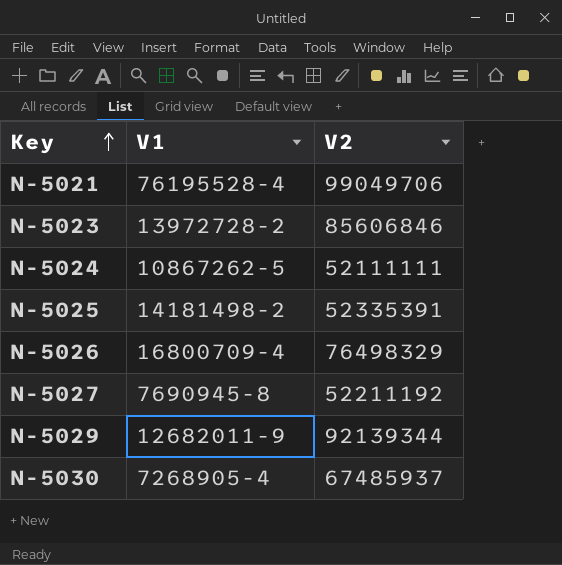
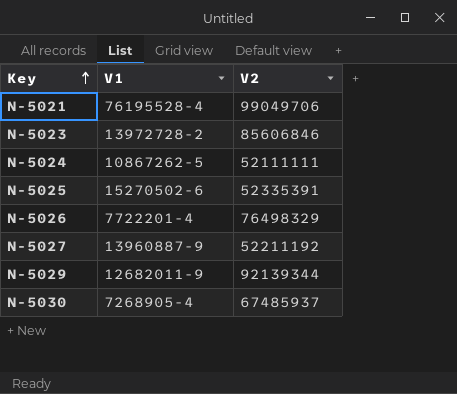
N-5025 | V1: 14181498-2 -> 15270502-6
N-5026 | V1: 16800709-4 -> 7722201-4
N-5027 | V1: 7690945-8 -> 13960887-9

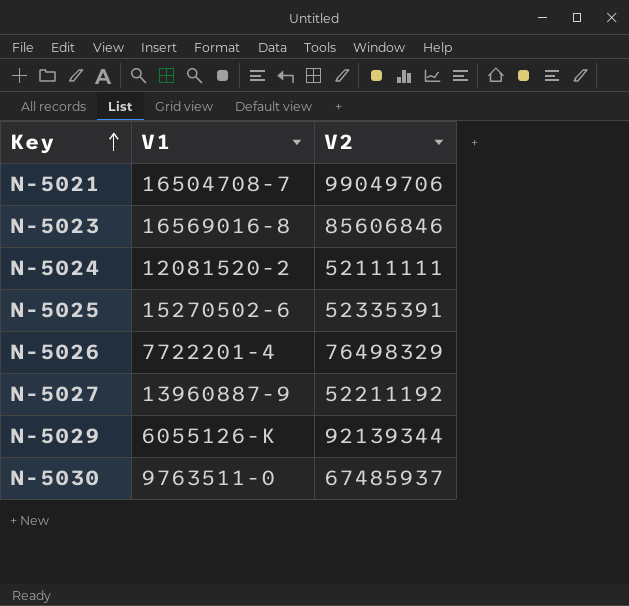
N-5021 | V1: 76195528-4 -> 16504708-7
N-5023 | V1: 13972728-2 -> 16569016-8
N-5024 | V1: 10867262-5 -> 12081520-2
N-5029 | V1: 12682011-9 -> 6055126-K
N-5030 | V1: 7268905-4 -> 9763511-0

